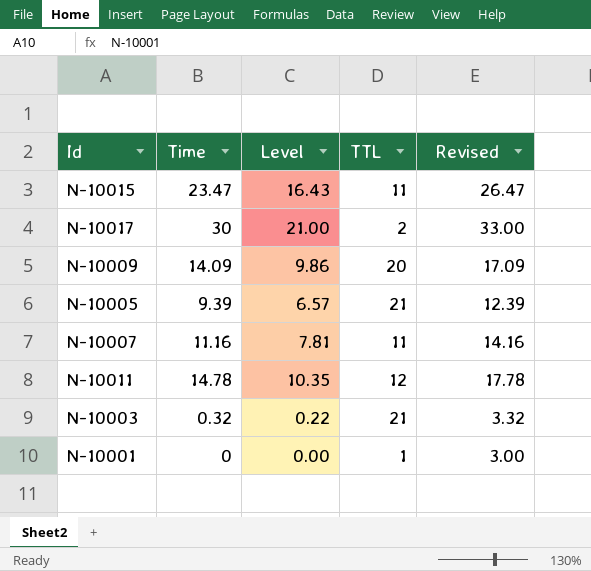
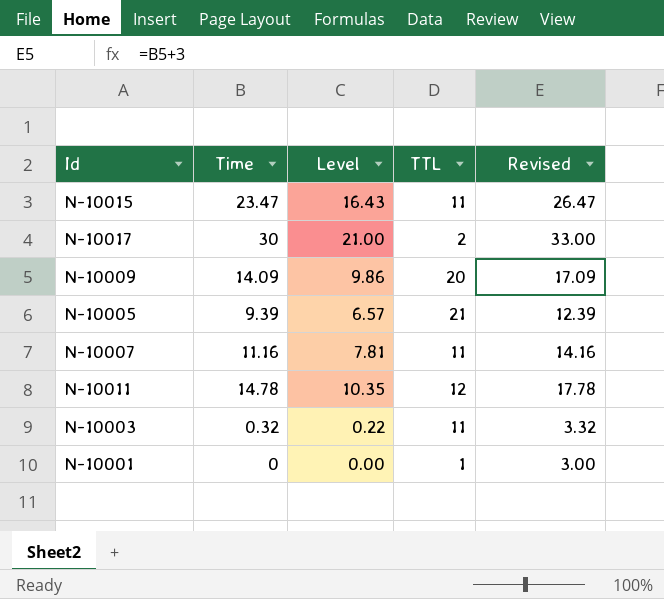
N-10003 | TTL: 21 -> 11

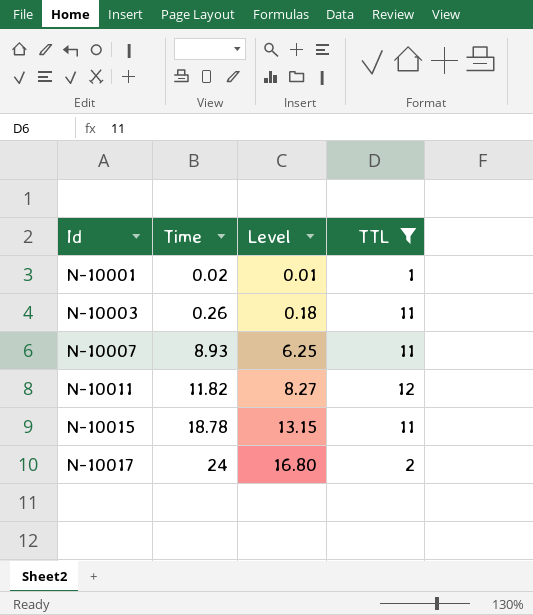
filter: none -> TTL <= 12
row order: none -> Id ascending
column Revised | formula: [Time] + 3 -> none
N-10001 | Time: 0 -> 0.02
N-10001 | Level: 0.00 -> 0.01
N-10003 | Time: 0.32 -> 0.26
N-10003 | Level: 0.22 -> 0.18
N-10007 | Time: 11.16 -> 8.93
N-10007 | Level: 7.81 -> 6.25
N-10011 | Time: 14.78 -> 11.82
N-10011 | Level: 10.35 -> 8.27
N-10015 | Time: 23.47 -> 18.78
N-10015 | Level: 16.43 -> 13.15
N-10017 | Time: 30 -> 24
N-10017 | Level: 21.00 -> 16.80

